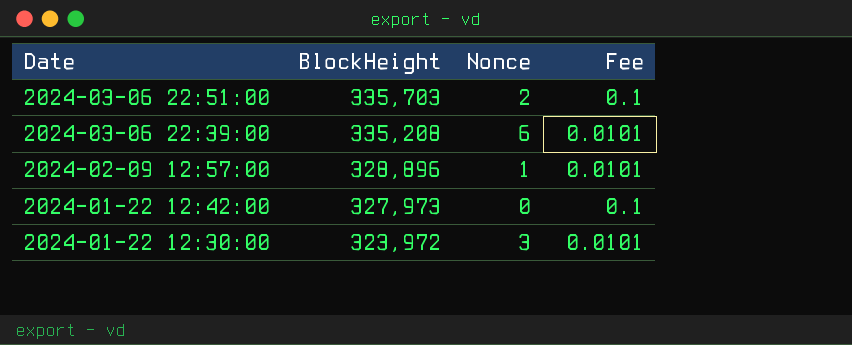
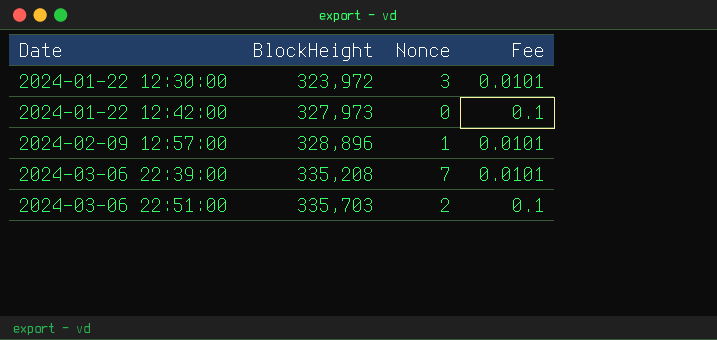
row order: Date descending -> Date ascending
2024-03-06 22:39:00 | Nonce: 6 -> 7

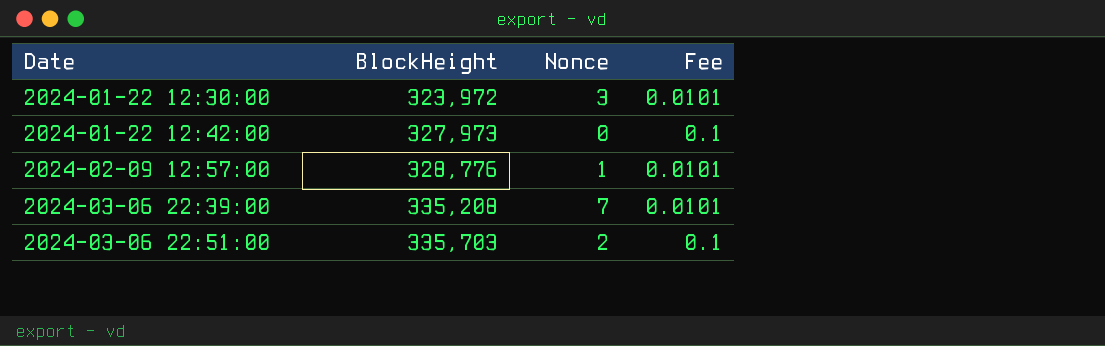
2024-02-09 12:57:00 | BlockHeight: 328,896 -> 328,776

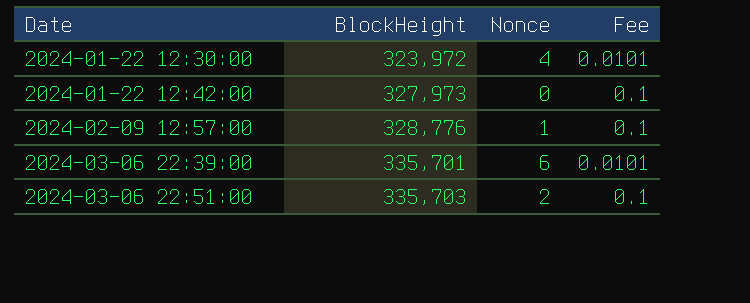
2024-01-22 12:30:00 | Nonce: 3 -> 4
2024-02-09 12:57:00 | Fee: 0.0101 -> 0.1
2024-03-06 22:39:00 | BlockHeight: 335,208 -> 335,701
2024-03-06 22:39:00 | Nonce: 7 -> 6

